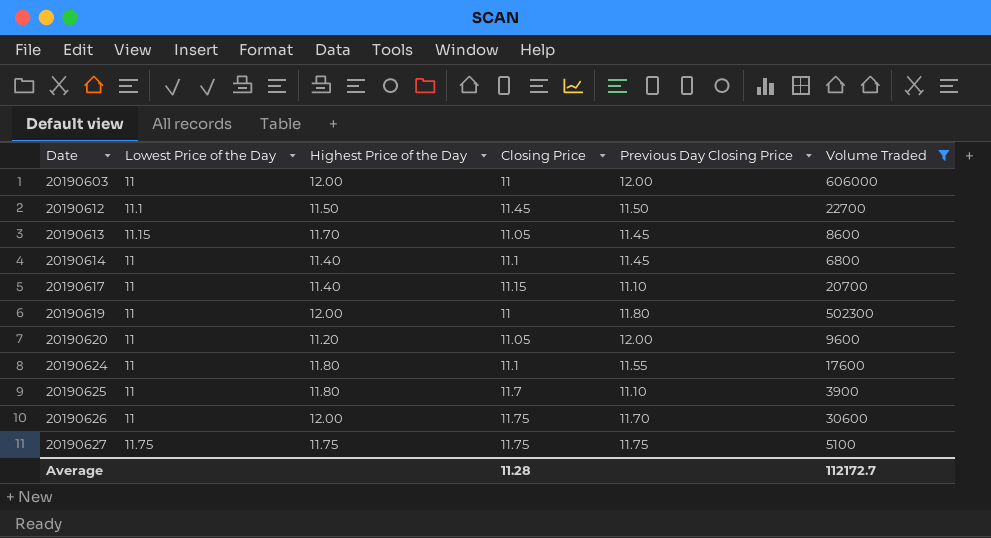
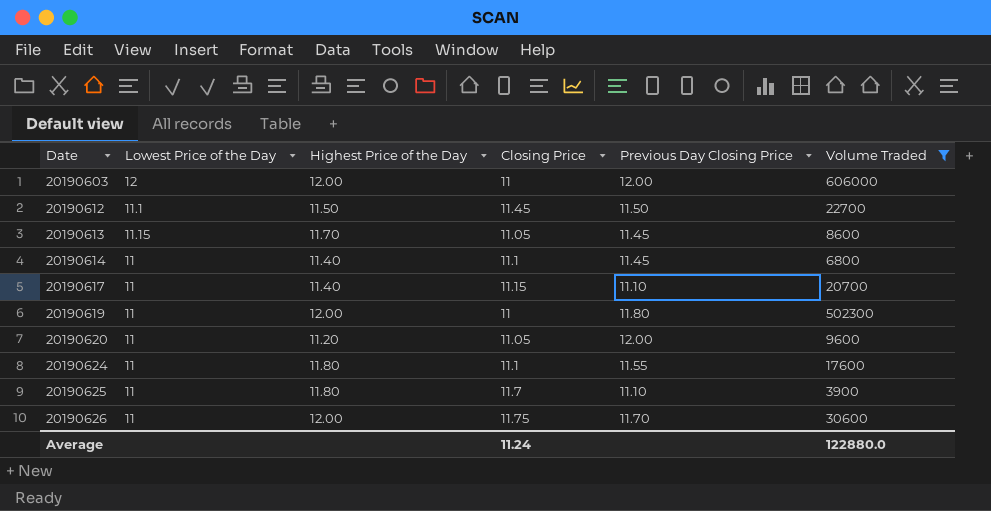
row 20190627: 11.75 | 11.75 | 11.75 | 11.75 | 5100 -> none
20190603 | Lowest Price of the Day: 11 -> 12
Average | Closing Price: 11.28 -> 11.24
Average | Volume Traded: 112172.7 -> 122880.0

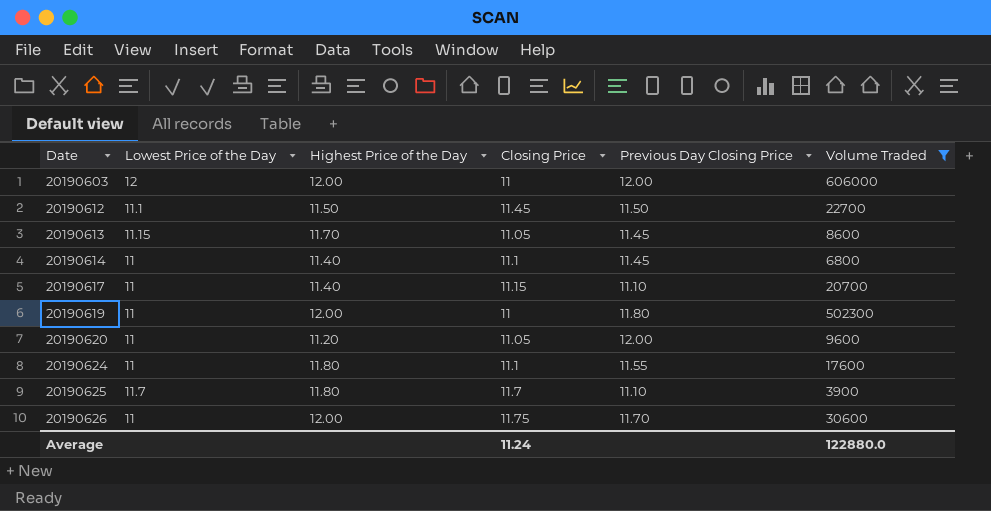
20190625 | Lowest Price of the Day: 11 -> 11.7

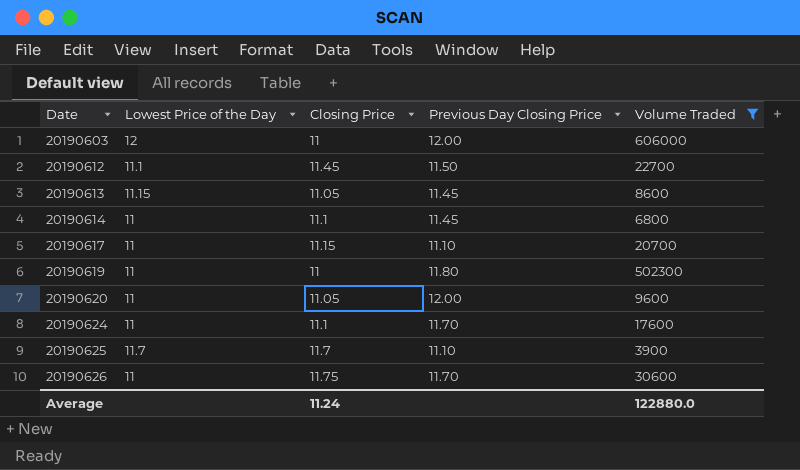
column Highest Price of the Day | position: 3 -> none
20190624 | Previous Day Closing Price: 11.55 -> 11.70

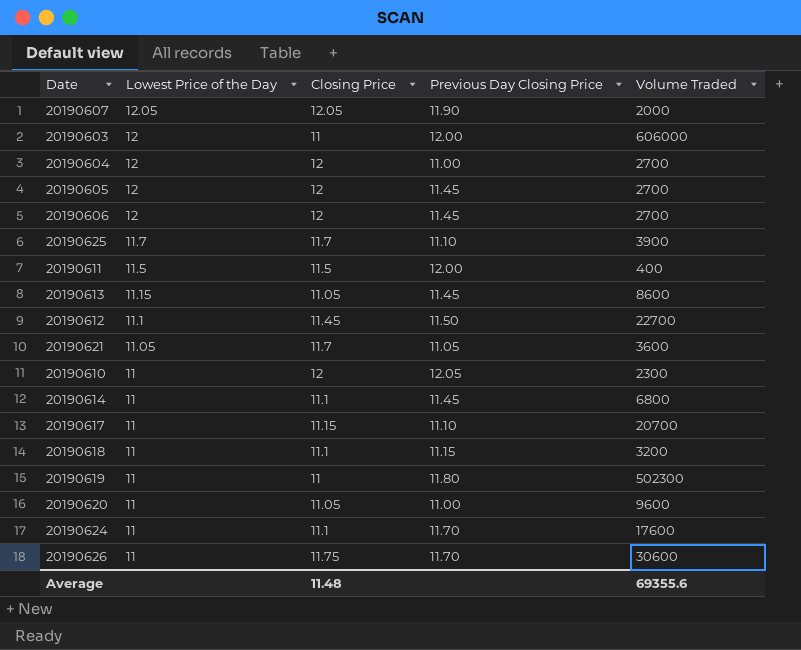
filter: Volume Traded >= 3900 -> none
row order: Date ascending -> Lowest Price of the Day descending
20190620 | Previous Day Closing Price: 12.00 -> 11.00
Average | Closing Price: 11.24 -> 11.48
Average | Volume Traded: 122880.0 -> 69355.6

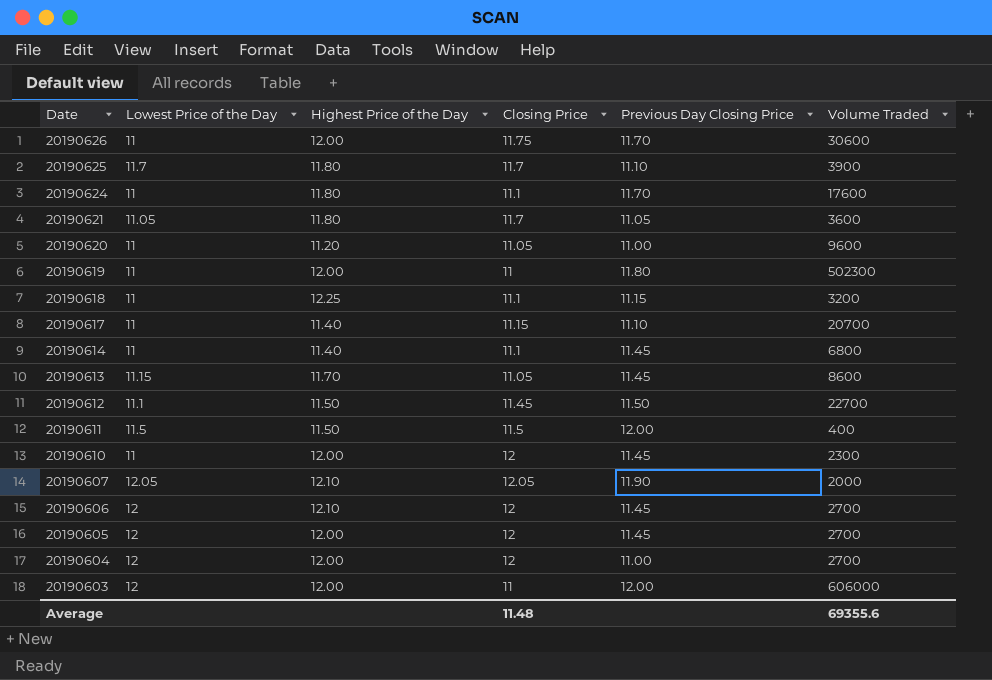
row order: Lowest Price of the Day descending -> Date descending
column Highest Price of the Day | position: none -> 3
20190610 | Previous Day Closing Price: 12.05 -> 11.45

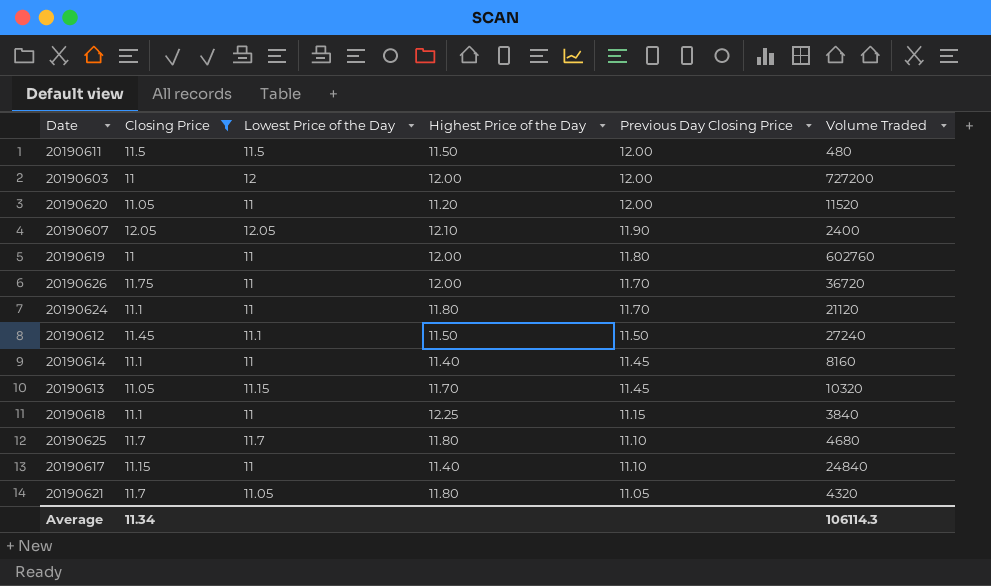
filter: none -> Closing Price != 12
row order: Date descending -> Previous Day Closing Price descending
column Closing Price | position: 4 -> 2
20190611 | Volume Traded: 400 -> 480
20190603 | Volume Traded: 606000 -> 727200
20190620 | Previous Day Closing Price: 11.00 -> 12.00
20190620 | Volume Traded: 9600 -> 11520
20190607 | Volume Traded: 2000 -> 2400
20190619 | Volume Traded: 502300 -> 602760
20190626 | Volume Traded: 30600 -> 36720
20190624 | Volume Traded: 17600 -> 21120
20190612 | Volume Traded: 22700 -> 27240
20190614 | Volume Traded: 6800 -> 8160
20190613 | Volume Traded: 8600 -> 10320
20190618 | Volume Traded: 3200 -> 3840
20190625 | Volume Traded: 3900 -> 4680
20190617 | Volume Traded: 20700 -> 24840
20190621 | Volume Traded: 3600 -> 4320
Average | Closing Price: 11.48 -> 11.34
Average | Volume Traded: 69355.6 -> 106114.3

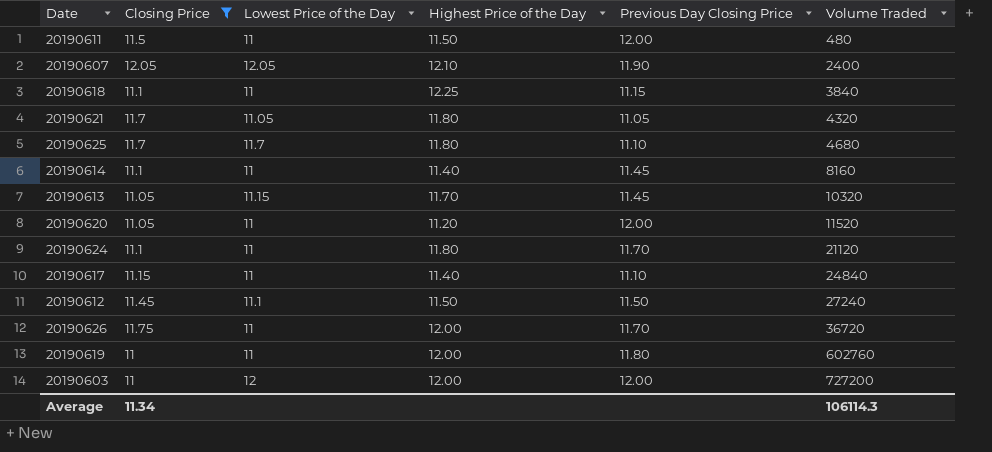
row order: Previous Day Closing Price descending -> Volume Traded ascending
20190611 | Lowest Price of the Day: 11.5 -> 11

